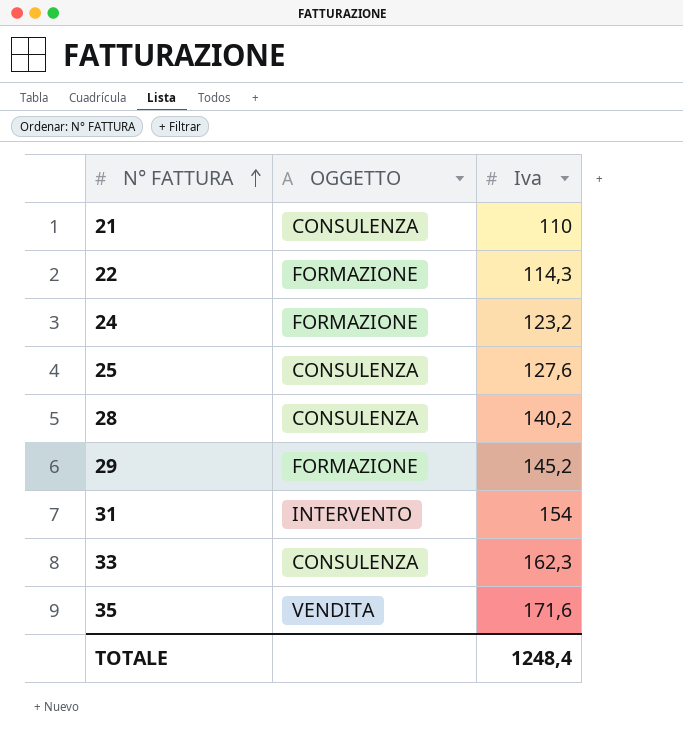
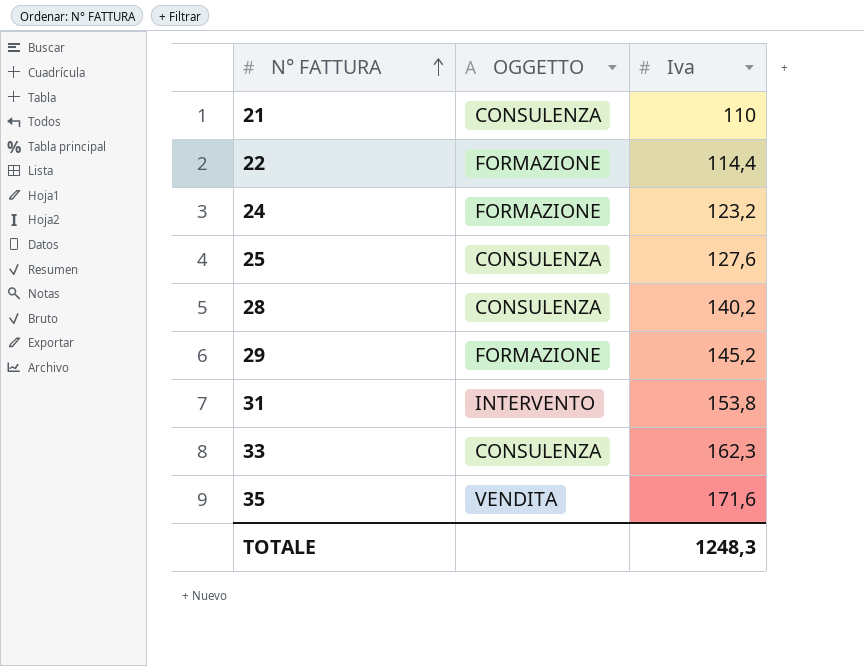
22 | Iva: 114,3 -> 114,4
31 | Iva: 154 -> 153,8
TOTALE | Iva: 1248,4 -> 1248,3

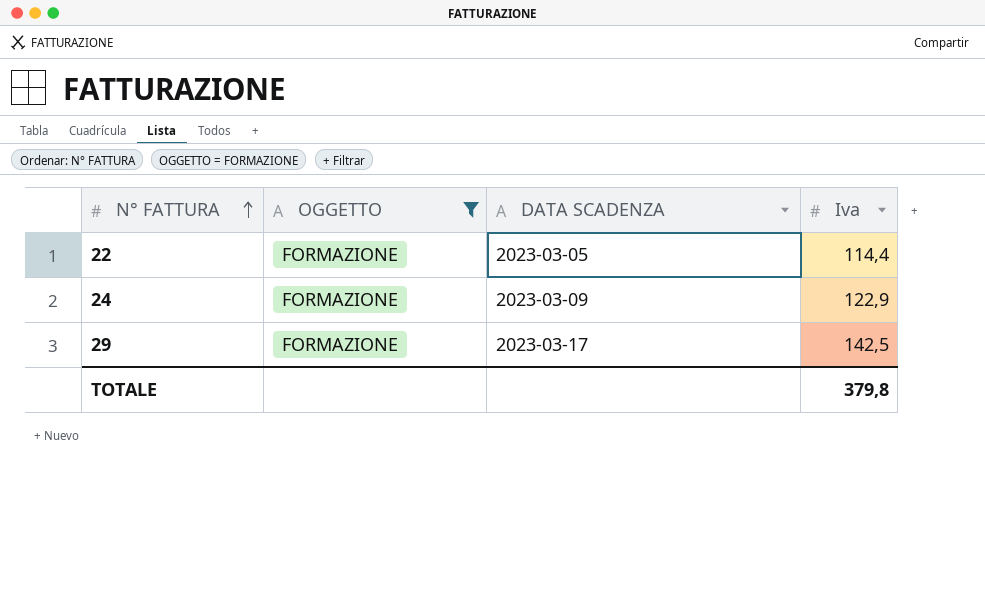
filter: none -> OGGETTO = FORMAZIONE
column DATA SCADENZA | position: none -> 3
24 | Iva: 123,2 -> 122,9
29 | Iva: 145,2 -> 142,5
TOTALE | Iva: 1248,3 -> 379,8

